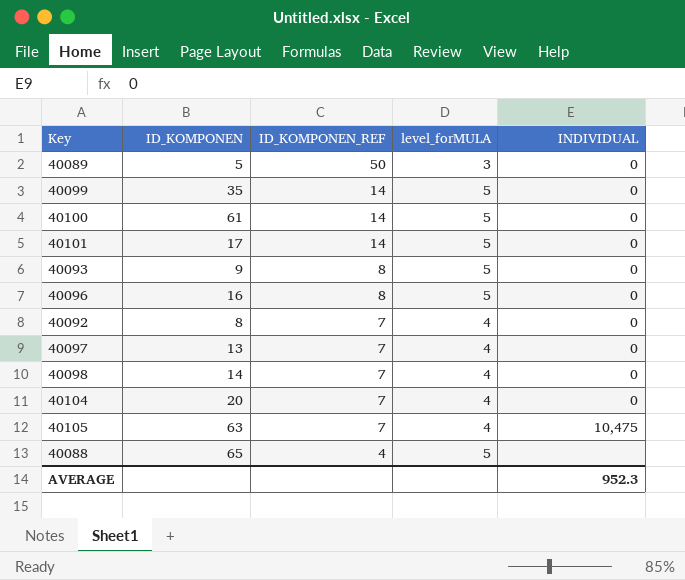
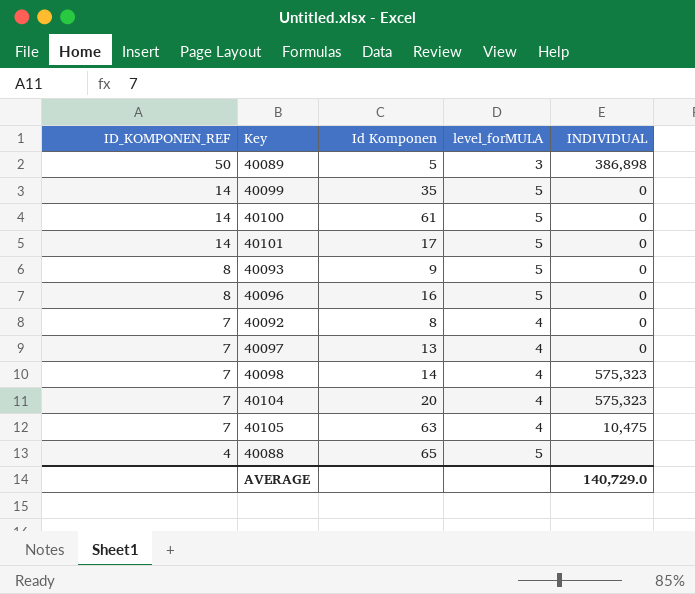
column ID_KOMPONEN_REF | position: 3 -> 1
column name: ID_KOMPONEN -> Id Komponen
40089 | INDIVIDUAL: 0 -> 386,898
40098 | INDIVIDUAL: 0 -> 575,323
40104 | INDIVIDUAL: 0 -> 575,323
AVERAGE | INDIVIDUAL: 952.3 -> 140,729.0

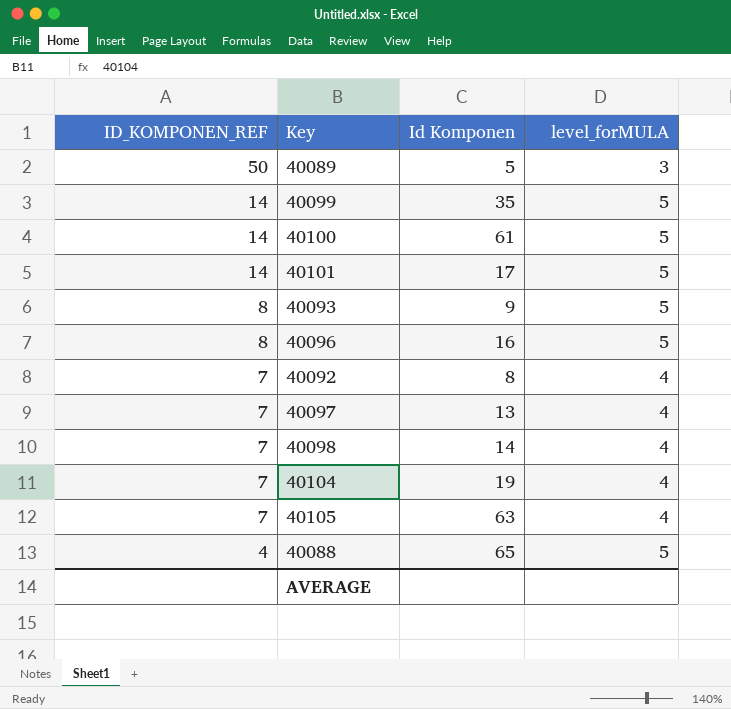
column INDIVIDUAL | position: 5 -> none
40104 | Id Komponen: 20 -> 19

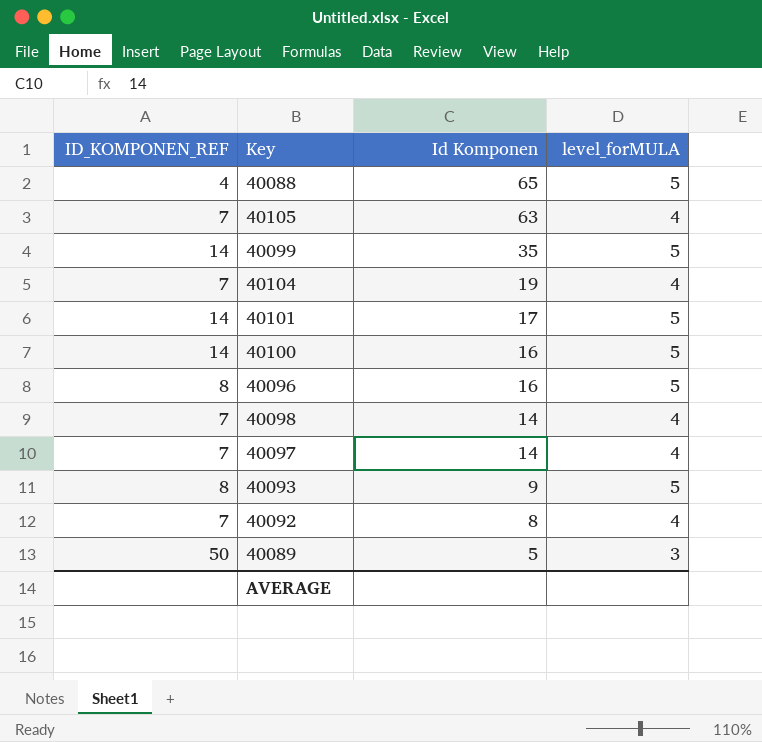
row order: ID_KOMPONEN_REF descending -> Id Komponen descending
40100 | Id Komponen: 61 -> 16
40097 | Id Komponen: 13 -> 14

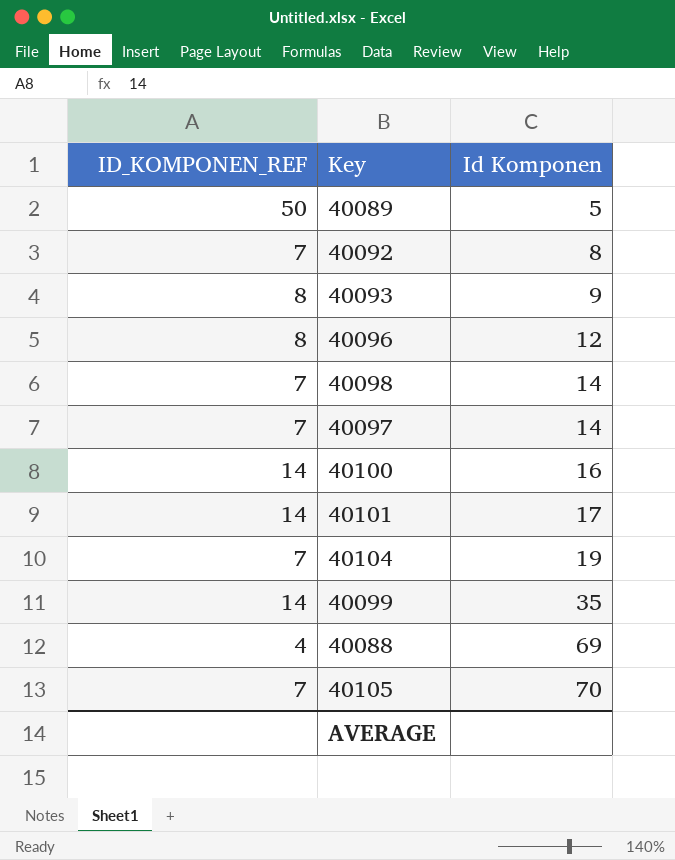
row order: Id Komponen descending -> Id Komponen ascending
column level_forMULA | position: 4 -> none
40096 | Id Komponen: 16 -> 12
40088 | Id Komponen: 65 -> 69
40105 | Id Komponen: 63 -> 70

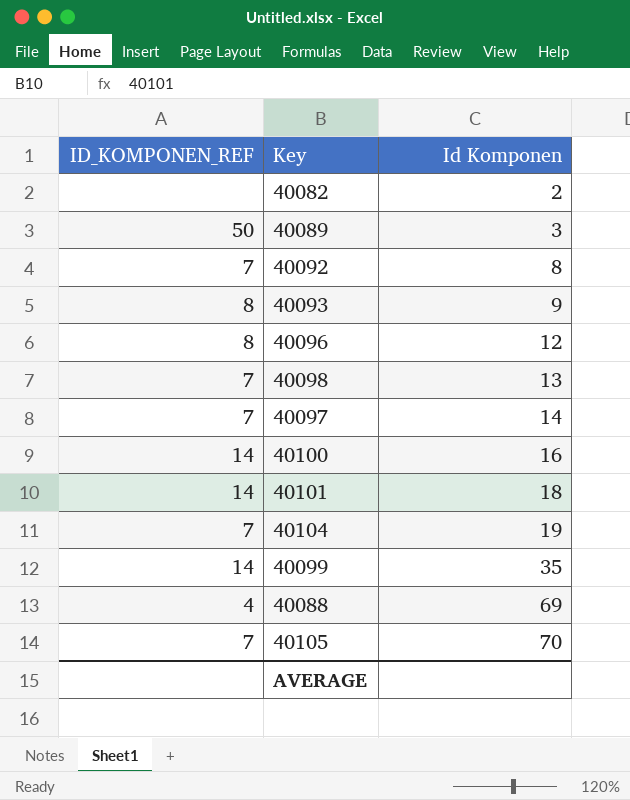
row 40082: none -> none | 2
40089 | Id Komponen: 5 -> 3
40098 | Id Komponen: 14 -> 13
40101 | Id Komponen: 17 -> 18

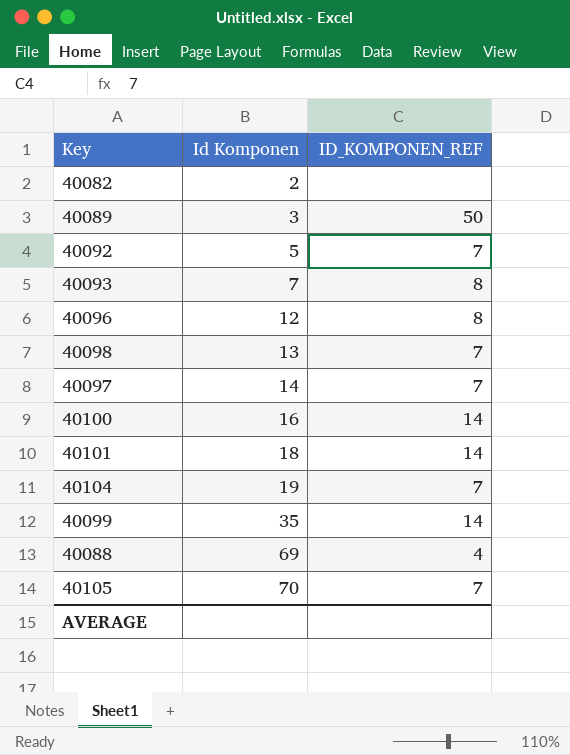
column ID_KOMPONEN_REF | position: 1 -> 3
40092 | Id Komponen: 8 -> 5
40093 | Id Komponen: 9 -> 7

